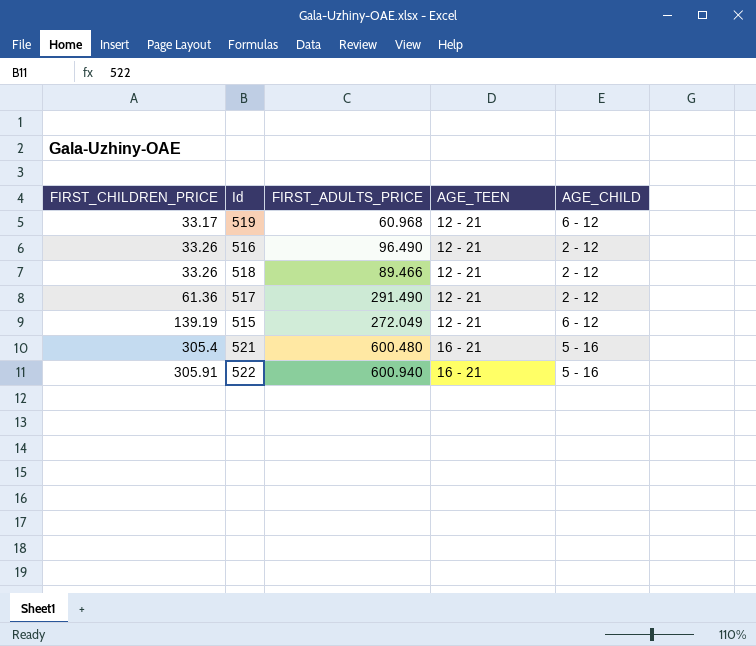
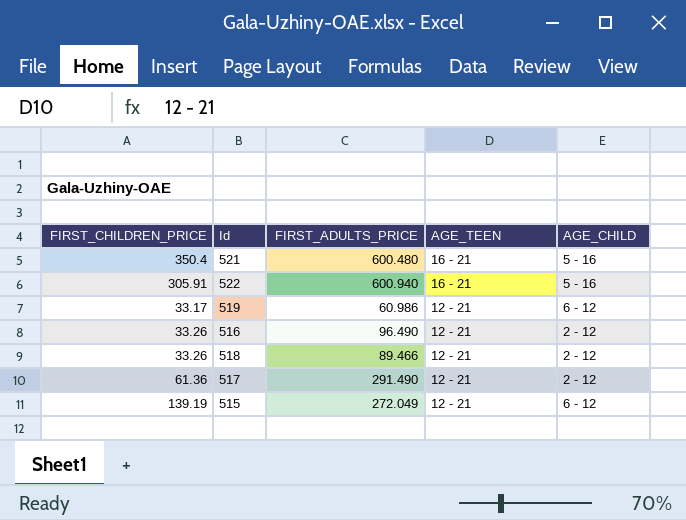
row order: FIRST_CHILDREN_PRICE ascending -> AGE_TEEN descending
521 | FIRST_CHILDREN_PRICE: 305.4 -> 350.4
519 | FIRST_ADULTS_PRICE: 60.968 -> 60.986

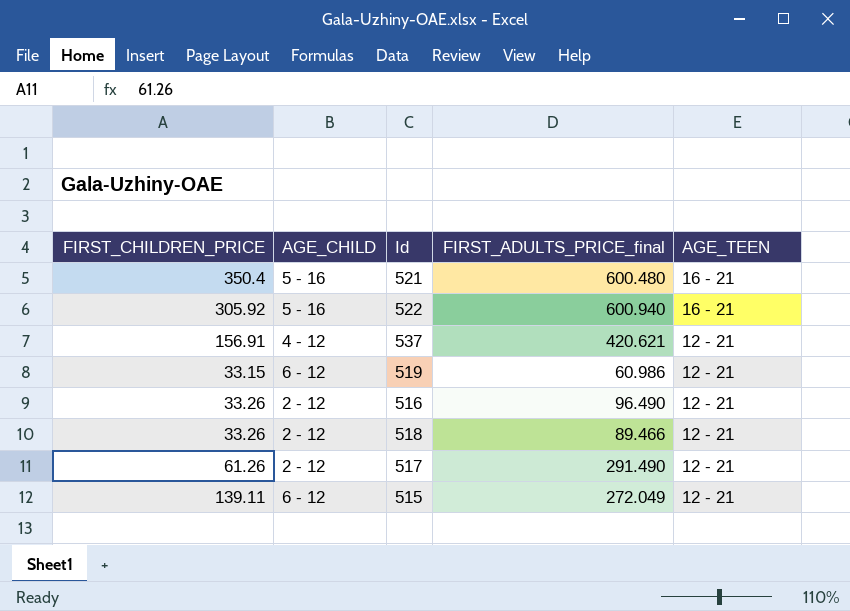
column AGE_CHILD | position: 5 -> 2
column name: FIRST_ADULTS_PRICE -> FIRST_ADULTS_PRICE_final
522 | FIRST_CHILDREN_PRICE: 305.91 -> 305.92
row 537: none -> 156.91 | 4 - 12 | 420.621 | 12 - 21
519 | FIRST_CHILDREN_PRICE: 33.17 -> 33.15
517 | FIRST_CHILDREN_PRICE: 61.36 -> 61.26
515 | FIRST_CHILDREN_PRICE: 139.19 -> 139.11

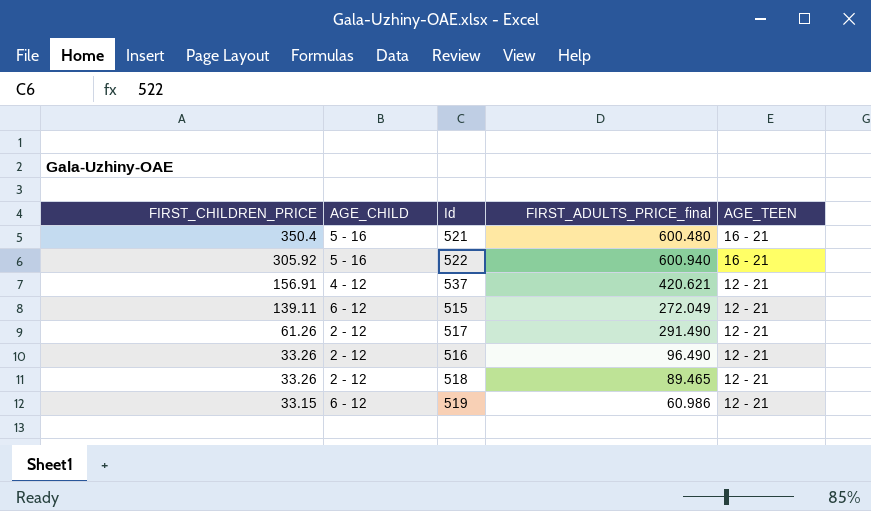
row order: AGE_TEEN descending -> FIRST_CHILDREN_PRICE descending
518 | FIRST_ADULTS_PRICE_final: 89.466 -> 89.465

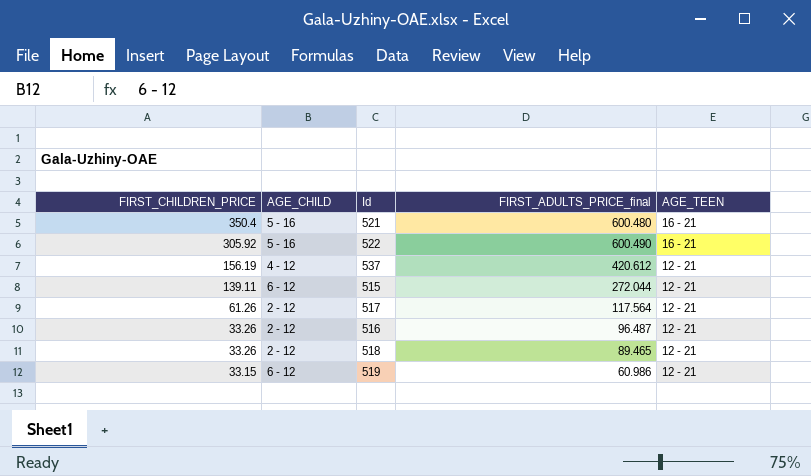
522 | FIRST_ADULTS_PRICE_final: 600.940 -> 600.490
537 | FIRST_CHILDREN_PRICE: 156.91 -> 156.19
537 | FIRST_ADULTS_PRICE_final: 420.621 -> 420.612
515 | FIRST_ADULTS_PRICE_final: 272.049 -> 272.044
517 | FIRST_ADULTS_PRICE_final: 291.490 -> 117.564
516 | FIRST_ADULTS_PRICE_final: 96.490 -> 96.487

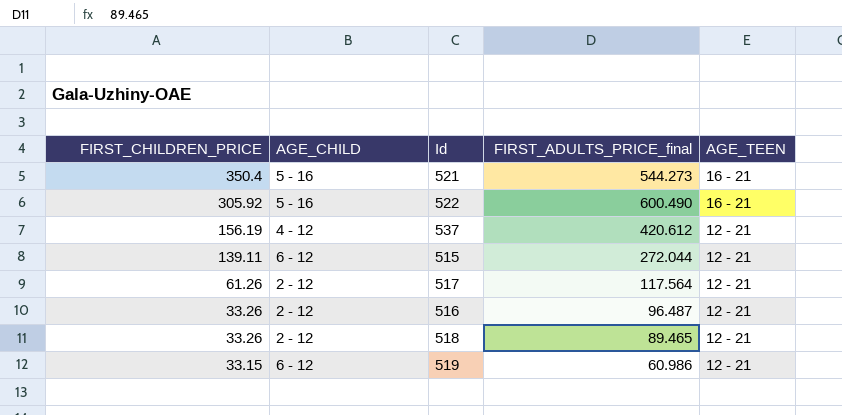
521 | FIRST_ADULTS_PRICE_final: 600.480 -> 544.273

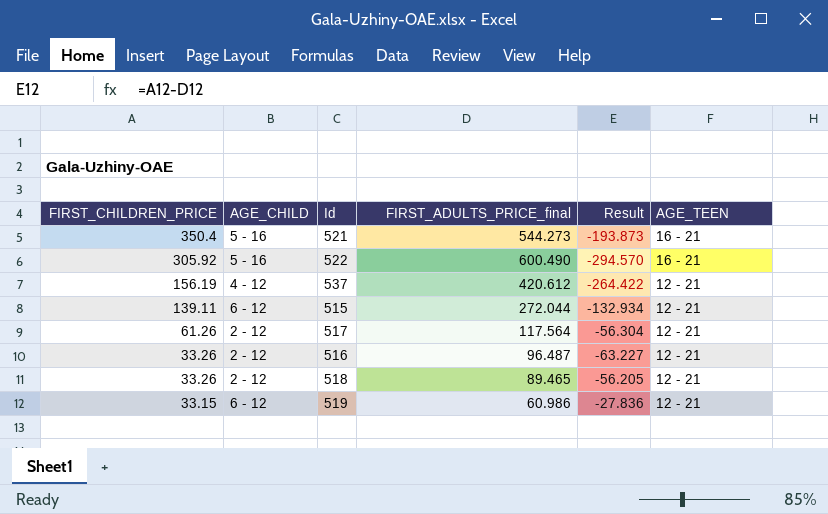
column Result | formula: none -> [FIRST_CHILDREN_PRICE] - [FIRST_ADULTS_PRICE_final]

